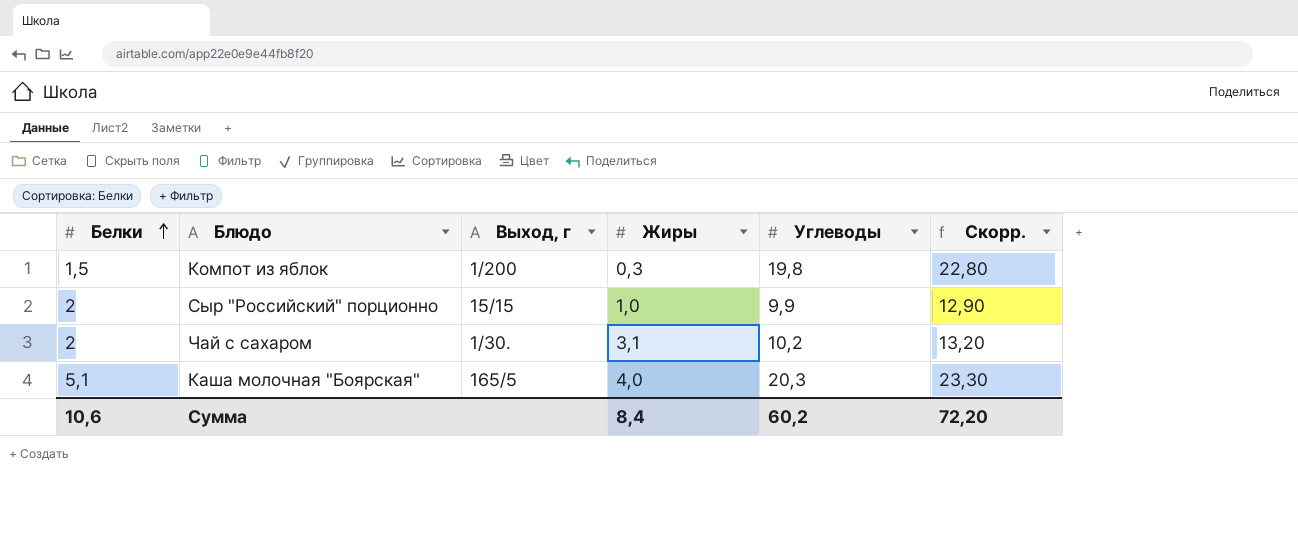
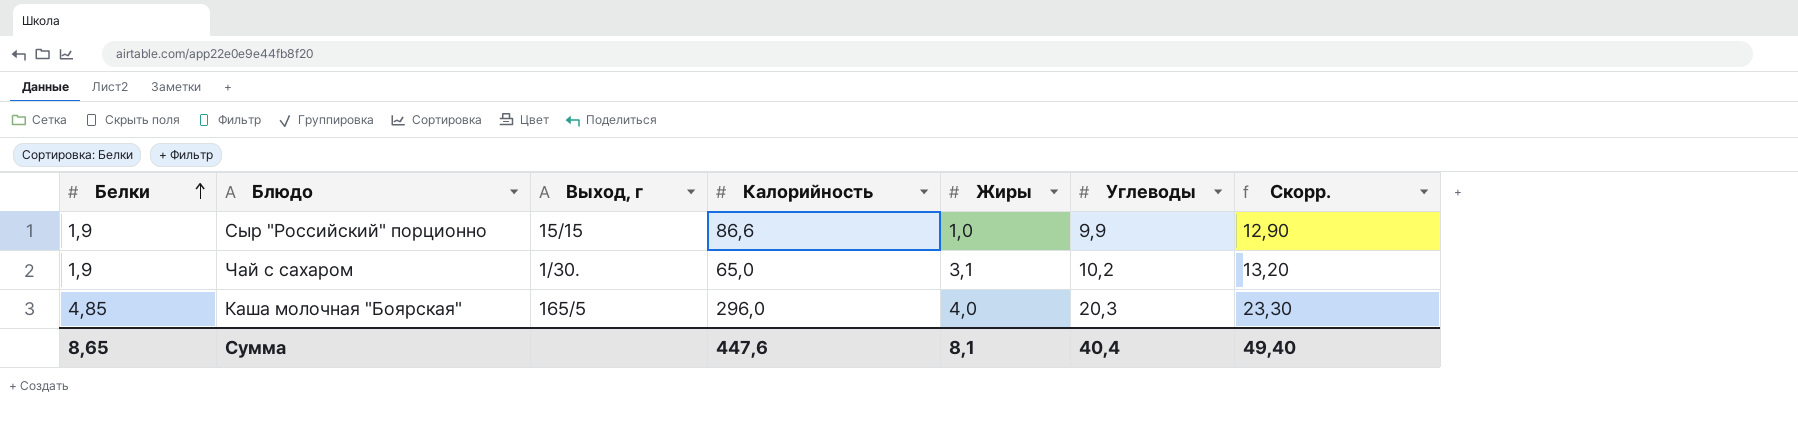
column Калорийность | position: none -> 4
row Компот из яблок: 1,5 | 1/200 | 0,3 | 19,8 | 22,80 -> none
Сыр "Российский" порционно | Белки: 2 -> 1,9
Чай с сахаром | Белки: 2 -> 1,9
Каша молочная "Боярская" | Белки: 5,1 -> 4,85
Сумма | Белки: 10,6 -> 8,65
Сумма | Жиры: 8,4 -> 8,1
Сумма | Углеводы: 60,2 -> 40,4
Сумма | Скорр.: 72,20 -> 49,40

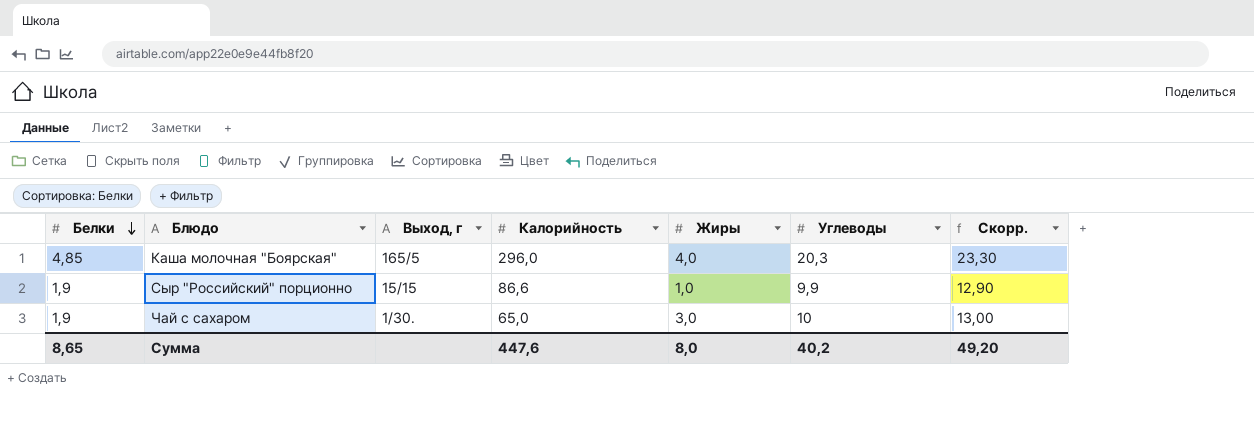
row order: Белки ascending -> Белки descending
Чай с сахаром | Жиры: 3,1 -> 3,0
Чай с сахаром | Углеводы: 10,2 -> 10
Чай с сахаром | Скорр.: 13,20 -> 13,00
Сумма | Жиры: 8,1 -> 8,0
Сумма | Углеводы: 40,4 -> 40,2
Сумма | Скорр.: 49,40 -> 49,20

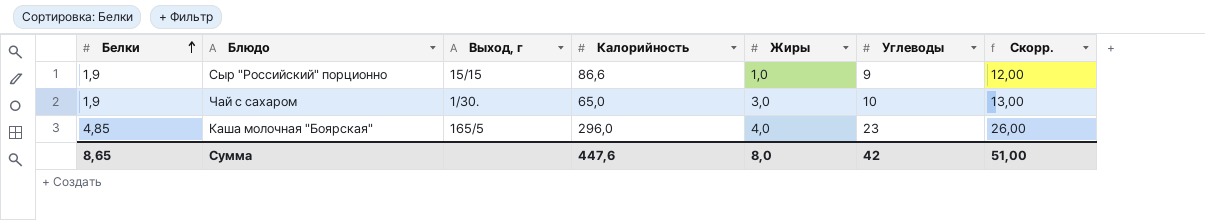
row order: Белки descending -> Белки ascending
Сыр "Российский" порционно | Углеводы: 9,9 -> 9
Сыр "Российский" порционно | Скорр.: 12,90 -> 12,00
Каша молочная "Боярская" | Углеводы: 20,3 -> 23
Каша молочная "Боярская" | Скорр.: 23,30 -> 26,00
Сумма | Углеводы: 40,2 -> 42
Сумма | Скорр.: 49,20 -> 51,00

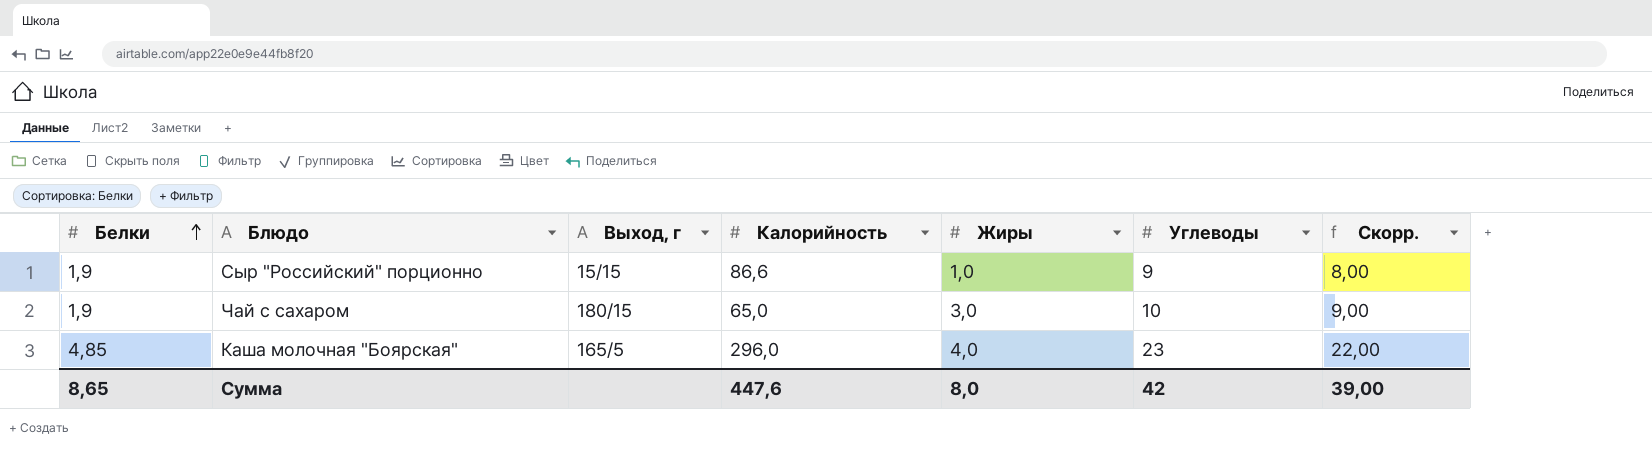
column Скорр. | formula: [Углеводы] + 3 -> [Углеводы] - 1
Чай с сахаром | Выход, г: 1/30. -> 180/15
Сумма | Скорр.: 51,00 -> 39,00

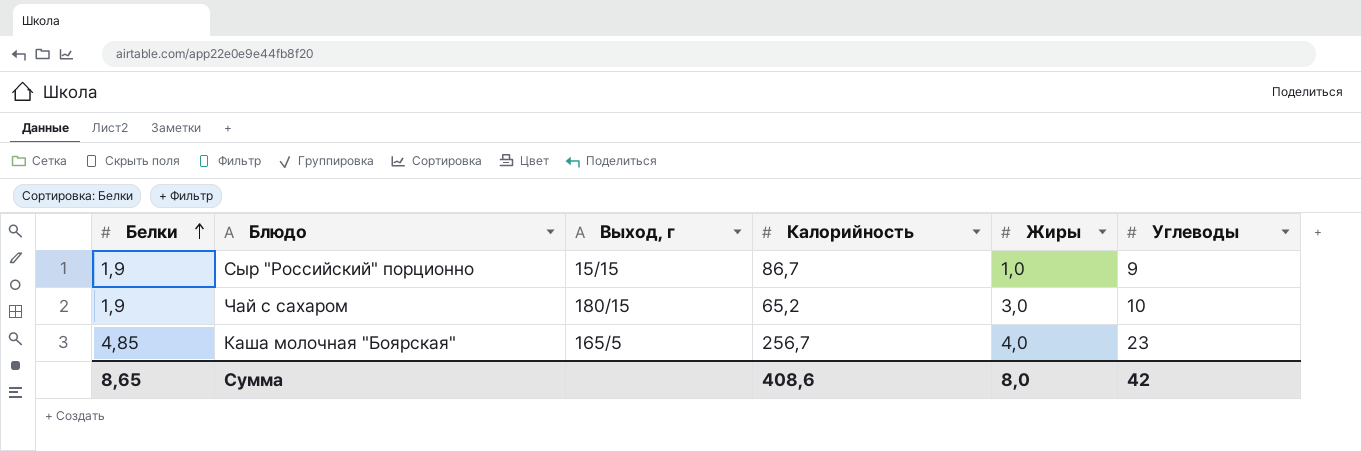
column Скорр. | formula: [Углеводы] - 1 -> none
Сыр "Российский" порционно | Калорийность: 86,6 -> 86,7
Чай с сахаром | Калорийность: 65,0 -> 65,2
Каша молочная "Боярская" | Калорийность: 296,0 -> 256,7
Сумма | Калорийность: 447,6 -> 408,6

